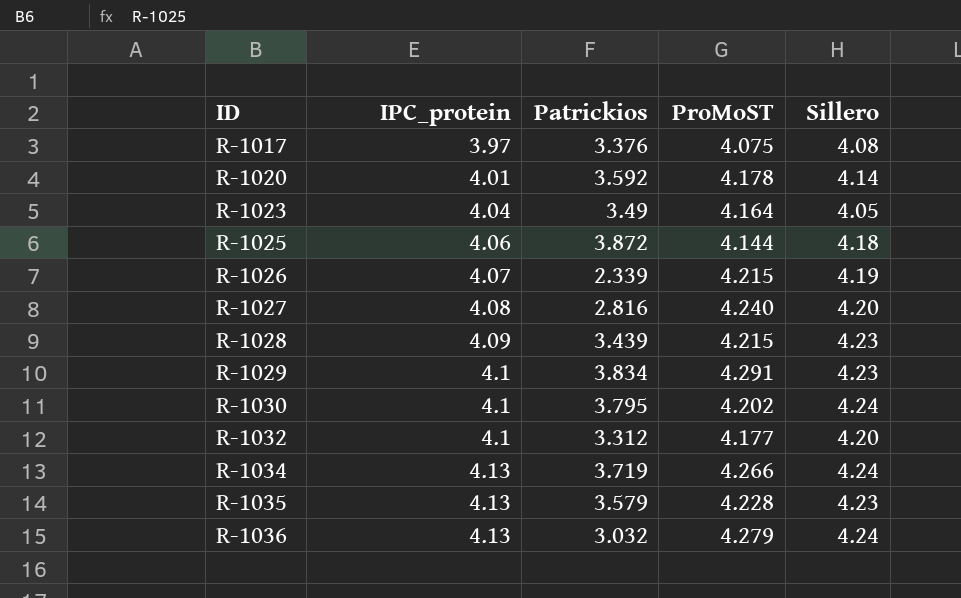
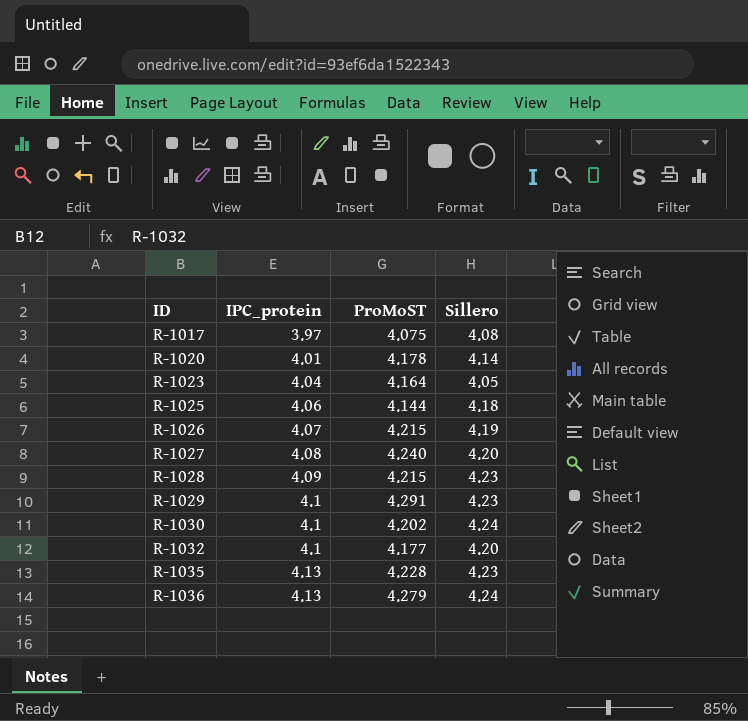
column Patrickios | position: 3 -> none
row R-1034: 4.13 | 3.719 | 4.266 | 4.24 -> none

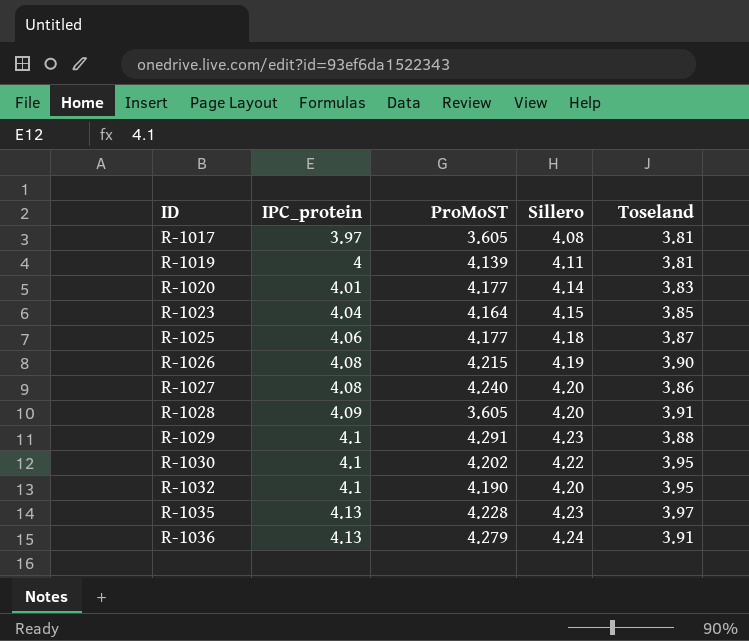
column Toseland | position: none -> 5
R-1017 | ProMoST: 4.075 -> 3.605
row R-1019: none -> 4 | 4.139 | 4.11 | 3.81
R-1020 | ProMoST: 4.178 -> 4.177
R-1023 | Sillero: 4.05 -> 4.15
R-1025 | ProMoST: 4.144 -> 4.177
R-1026 | IPC_protein: 4.07 -> 4.08
R-1028 | ProMoST: 4.215 -> 3.605
R-1028 | Sillero: 4.23 -> 4.20
R-1030 | Sillero: 4.24 -> 4.22
R-1032 | ProMoST: 4.177 -> 4.190

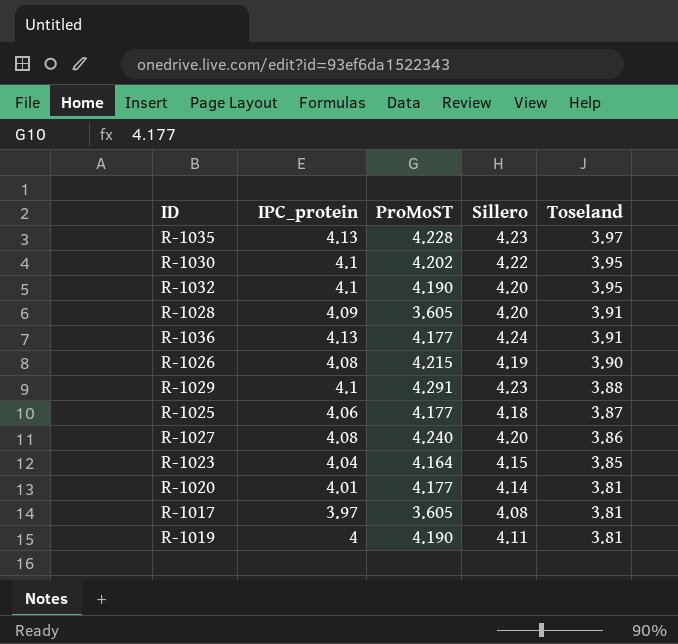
row order: ID ascending -> Toseland descending
R-1036 | ProMoST: 4.279 -> 4.177
R-1020 | Toseland: 3.83 -> 3.81
R-1019 | ProMoST: 4.139 -> 4.190

